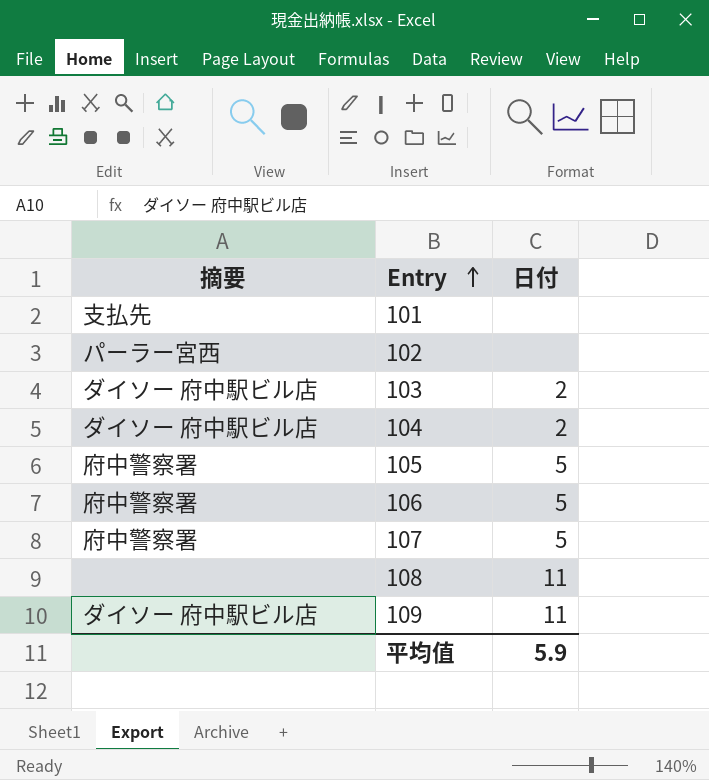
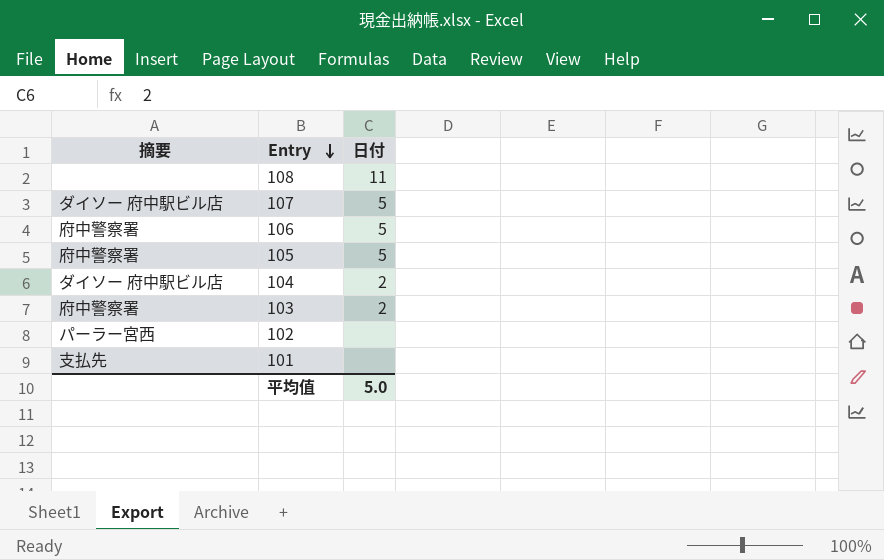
row order: Entry ascending -> Entry descending
row 109: ダイソー 府中駅ビル店 | 11 -> none
107 | 摘要: 府中警察署 -> ダイソー 府中駅ビル店
103 | 摘要: ダイソー 府中駅ビル店 -> 府中警察署
平均值 | 日付: 5.9 -> 5.0

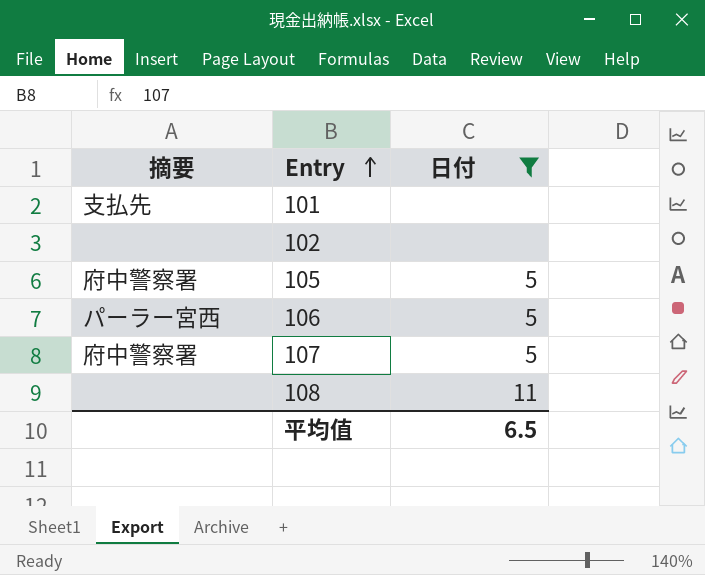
filter: none -> 日付 != 2
row order: Entry descending -> Entry ascending
102 | 摘要: パーラー宮西 -> none
106 | 摘要: 府中警察署 -> パーラー宮西
107 | 摘要: ダイソー 府中駅ビル店 -> 府中警察署
平均值 | 日付: 5.0 -> 6.5

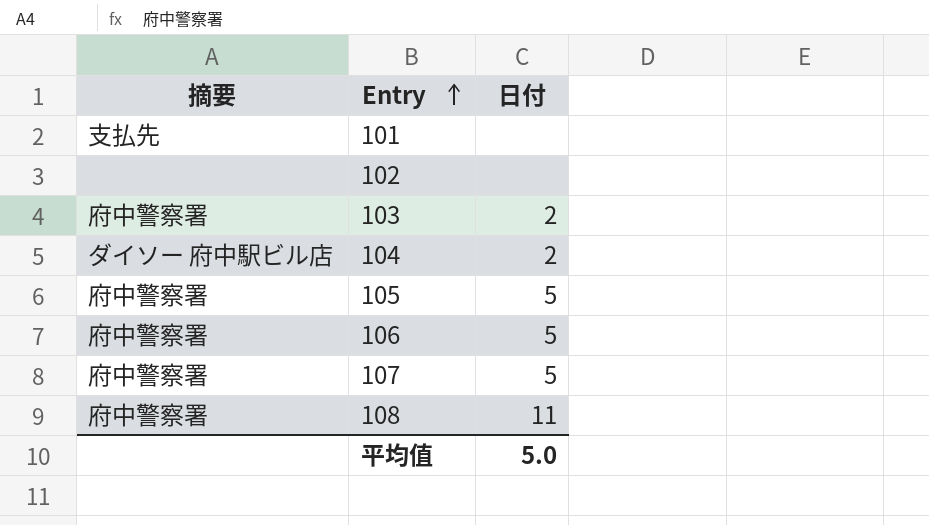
filter: 日付 != 2 -> none
106 | 摘要: パーラー宮西 -> 府中警察署
108 | 摘要: none -> 府中警察署
平均值 | 日付: 6.5 -> 5.0

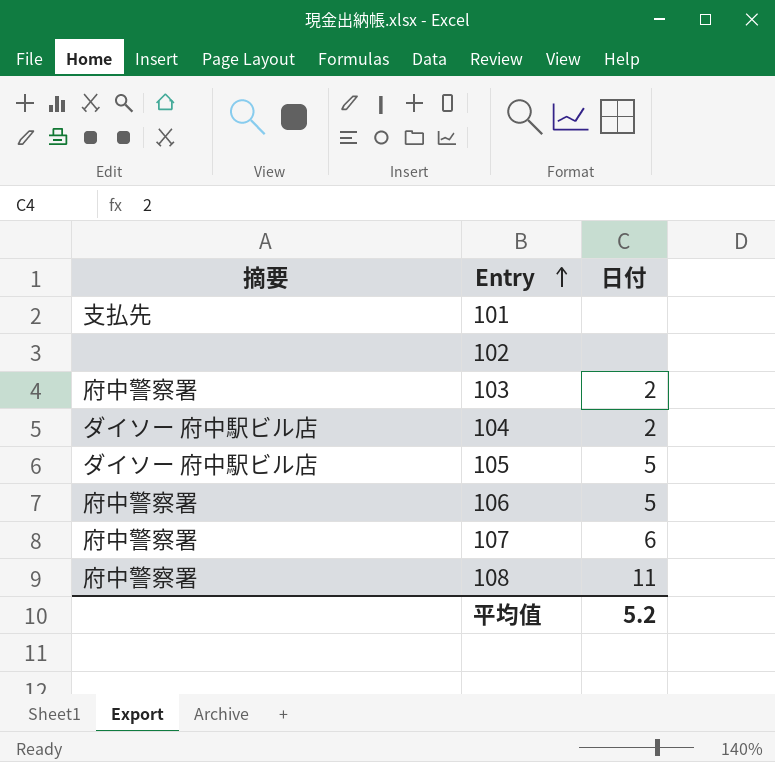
105 | 摘要: 府中警察署 -> ダイソー 府中駅ビル店
107 | 日付: 5 -> 6
平均值 | 日付: 5.0 -> 5.2

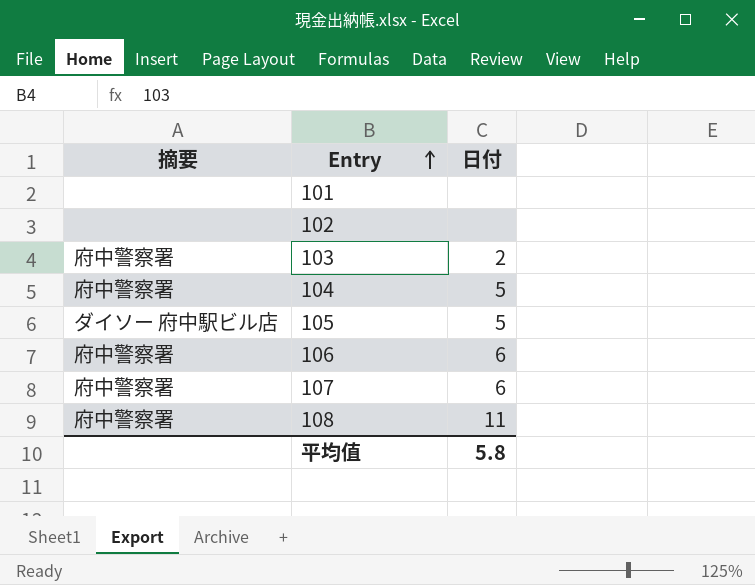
101 | 摘要: 支払先 -> none
104 | 摘要: ダイソー 府中駅ビル店 -> 府中警察署
104 | 日付: 2 -> 5
106 | 日付: 5 -> 6
平均值 | 日付: 5.2 -> 5.8

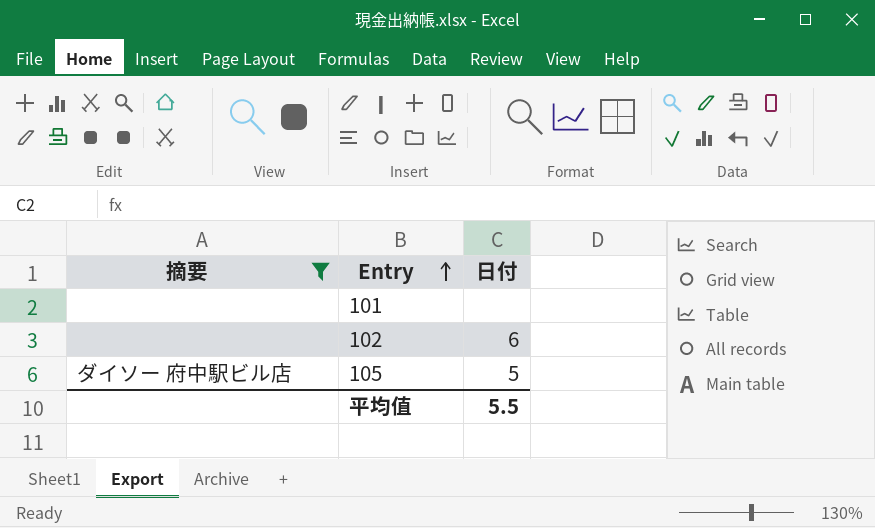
filter: none -> 摘要 != 府中警察署
102 | 日付: none -> 6
平均值 | 日付: 5.8 -> 5.5

